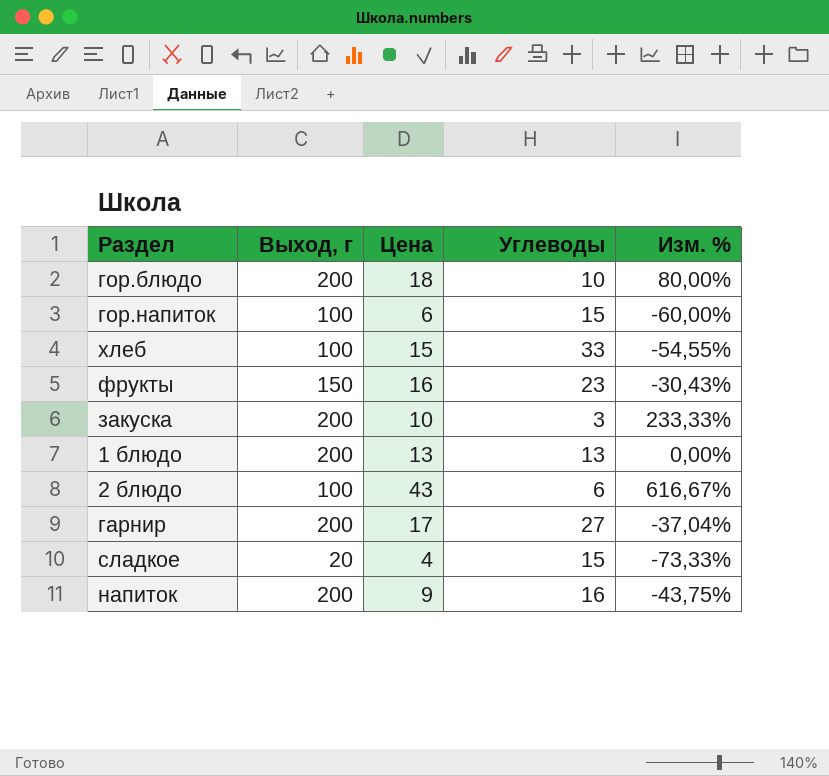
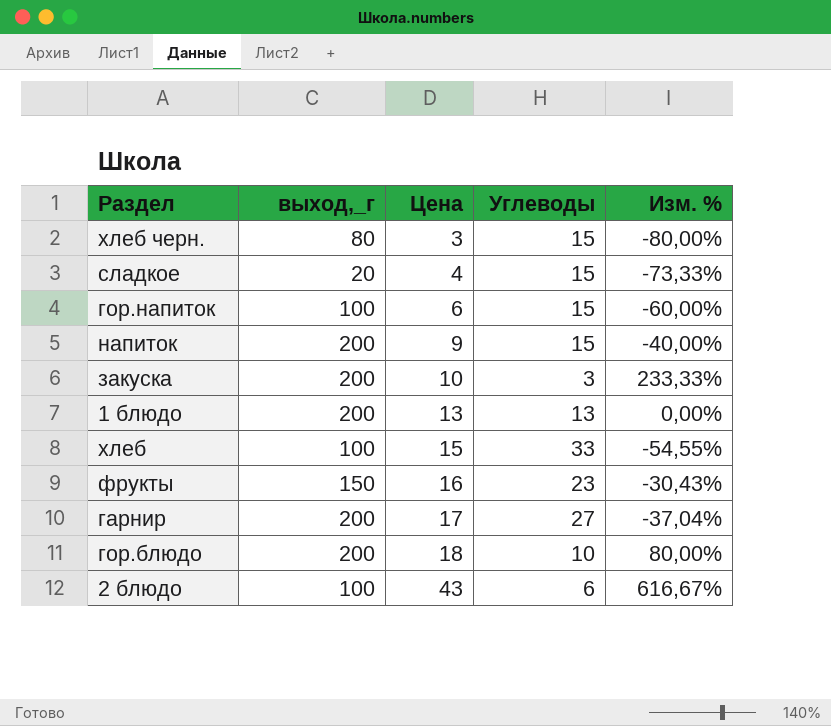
row order: none -> Цена ascending
column name: Выход, г -> выход,_г
row хлеб черн.: none -> 80 | 3 | 15 | -80,00%
напиток | Углеводы: 16 -> 15
напиток | Изм. %: -43,75% -> -40,00%

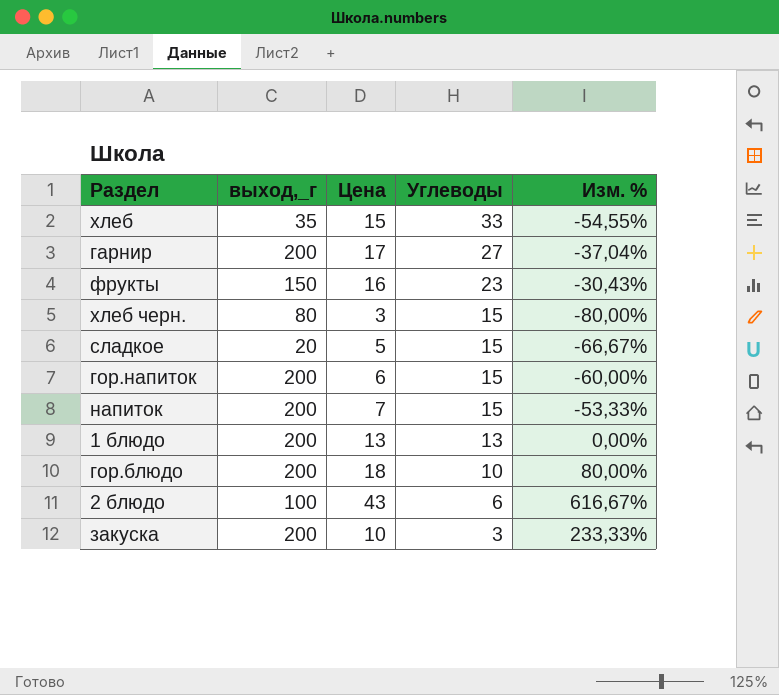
row order: Цена ascending -> Углеводы descending
хлеб | выход,_г: 100 -> 35
сладкое | Цена: 4 -> 5
сладкое | Изм. %: -73,33% -> -66,67%
гор.напиток | выход,_г: 100 -> 200
напиток | Цена: 9 -> 7
напиток | Изм. %: -40,00% -> -53,33%

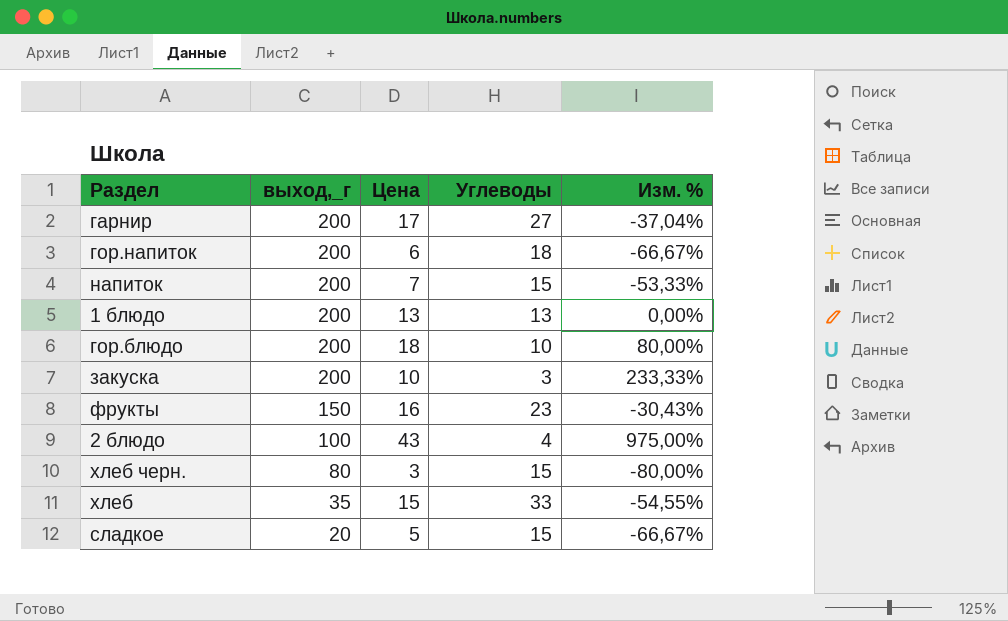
row order: Углеводы descending -> выход,_г descending
гор.напиток | Углеводы: 15 -> 18
гор.напиток | Изм. %: -60,00% -> -66,67%
2 блюдо | Углеводы: 6 -> 4
2 блюдо | Изм. %: 616,67% -> 975,00%

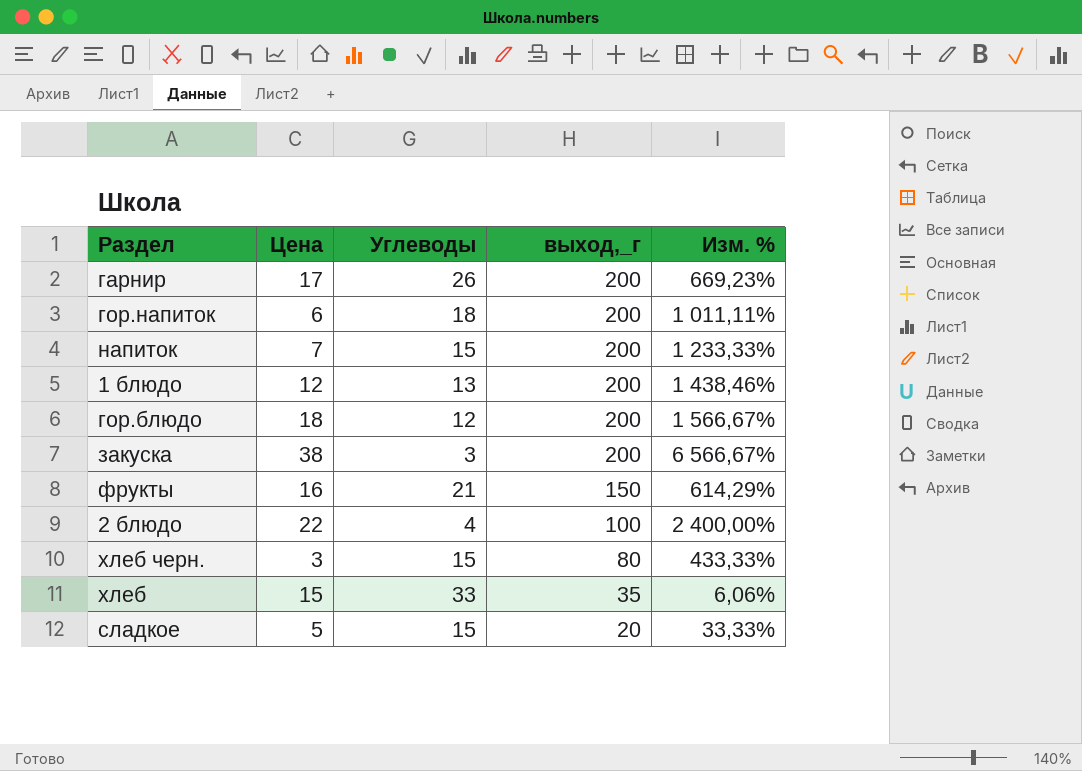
column выход,_г | position: 2 -> 4
column Изм. % | formula: ([Цена] - [Углеводы]) / [Углеводы] -> ([выход,_г] - [Углеводы]) / [Углеводы]
гарнир | Углеводы: 27 -> 26
1 блюдо | Цена: 13 -> 12
гор.блюдо | Углеводы: 10 -> 12
закуска | Цена: 10 -> 38
фрукты | Углеводы: 23 -> 21
2 блюдо | Цена: 43 -> 22

